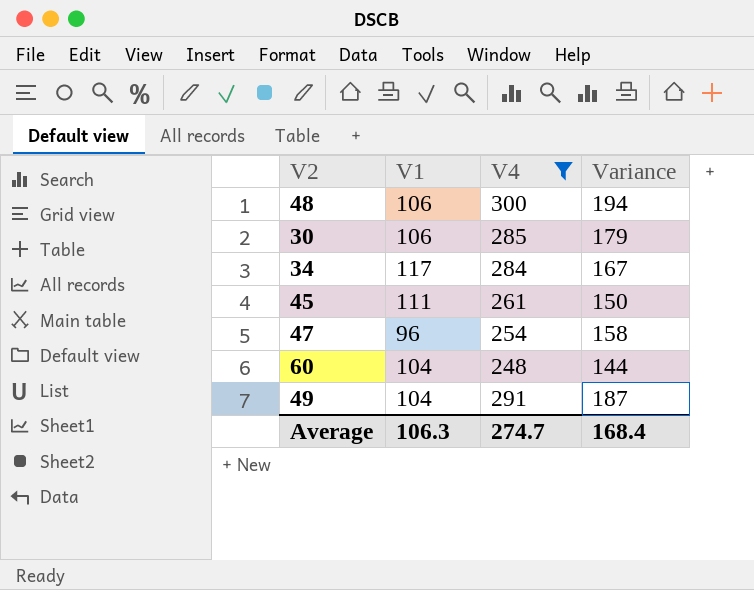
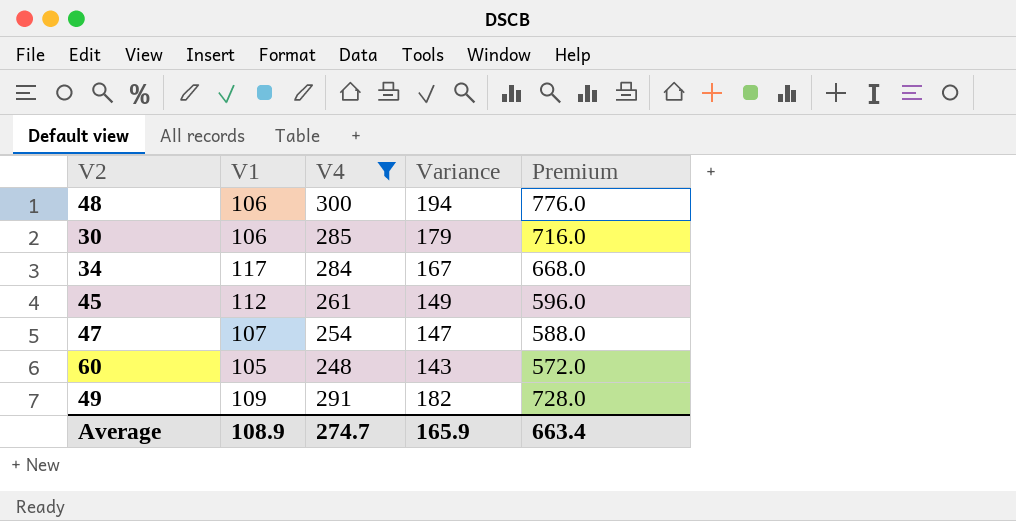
column Premium | formula: none -> [Variance] * 4
45 | V1: 111 -> 112
45 | Variance: 150 -> 149
47 | V1: 96 -> 107
47 | Variance: 158 -> 147
60 | V1: 104 -> 105
60 | Variance: 144 -> 143
49 | V1: 104 -> 109
49 | Variance: 187 -> 182
Average | V1: 106.3 -> 108.9
Average | Variance: 168.4 -> 165.9

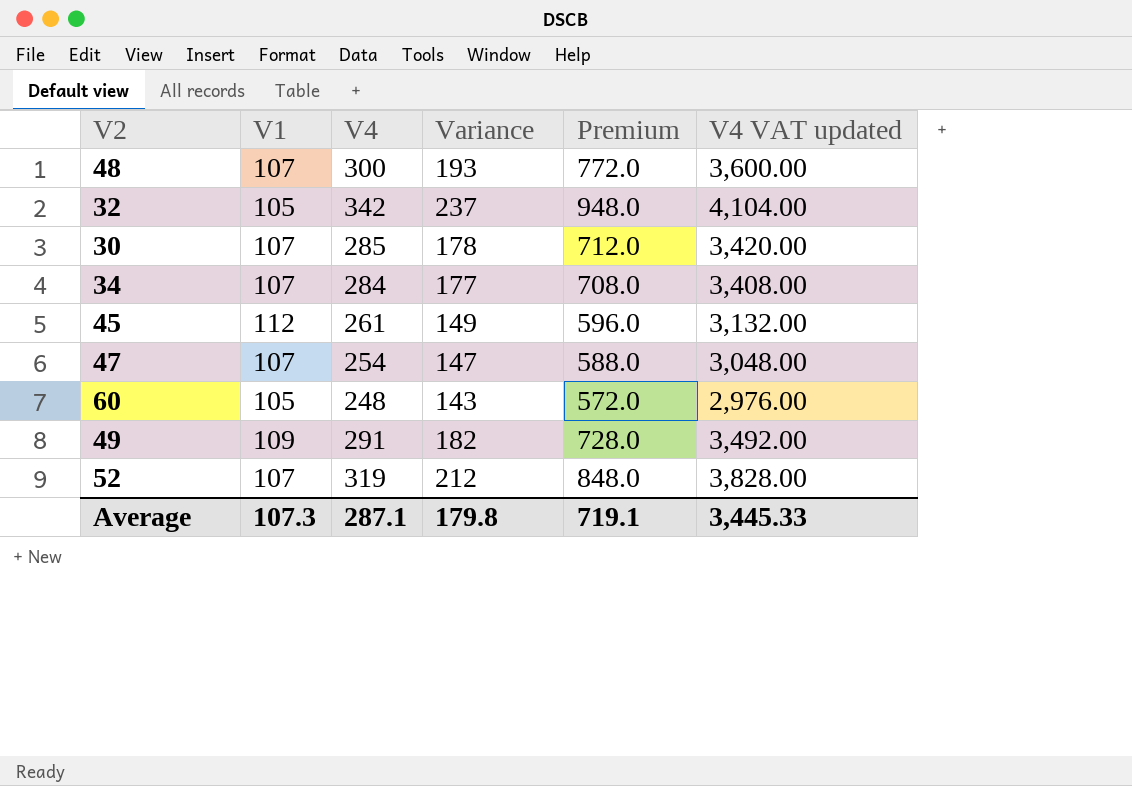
filter: V4 <= 300 -> none
column V4 VAT updated | formula: none -> [V4] * 12
48 | V1: 106 -> 107
48 | Variance: 194 -> 193
48 | Premium: 776.0 -> 772.0
30 | V1: 106 -> 107
30 | Variance: 179 -> 178
30 | Premium: 716.0 -> 712.0
34 | V1: 117 -> 107
34 | Variance: 167 -> 177
34 | Premium: 668.0 -> 708.0
Average | V1: 108.9 -> 107.3
Average | V4: 274.7 -> 287.1
Average | Variance: 165.9 -> 179.8
Average | Premium: 663.4 -> 719.1

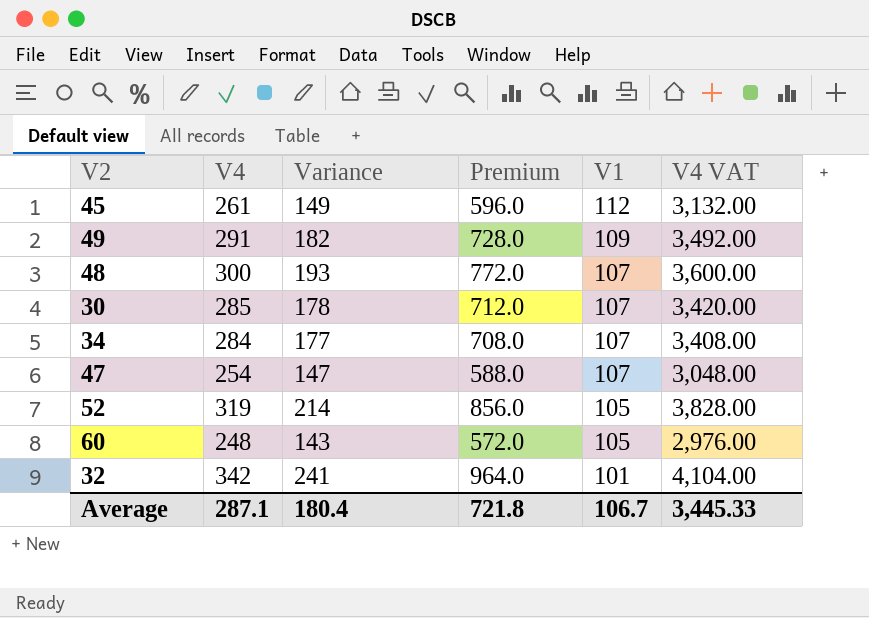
row order: none -> V1 descending
column V1 | position: 2 -> 5
column name: V4 VAT updated -> V4 VAT
52 | Variance: 212 -> 214
52 | Premium: 848.0 -> 856.0
52 | V1: 107 -> 105
32 | Variance: 237 -> 241
32 | Premium: 948.0 -> 964.0
32 | V1: 105 -> 101
Average | Variance: 179.8 -> 180.4
Average | Premium: 719.1 -> 721.8
Average | V1: 107.3 -> 106.7

